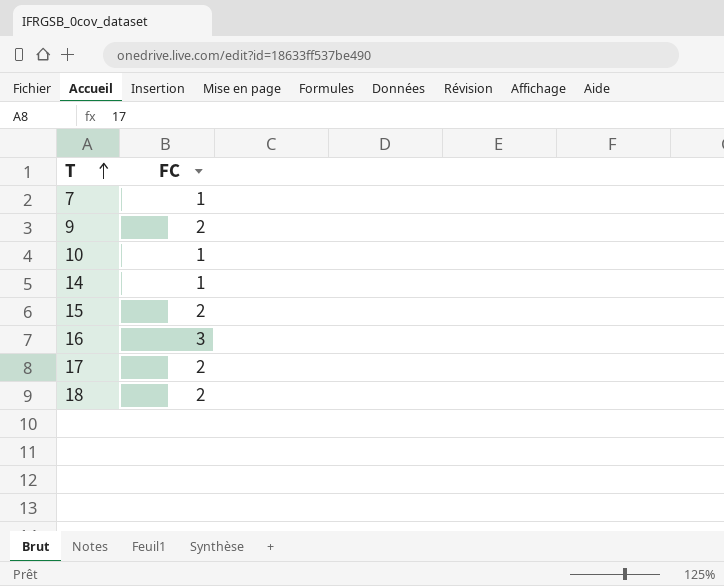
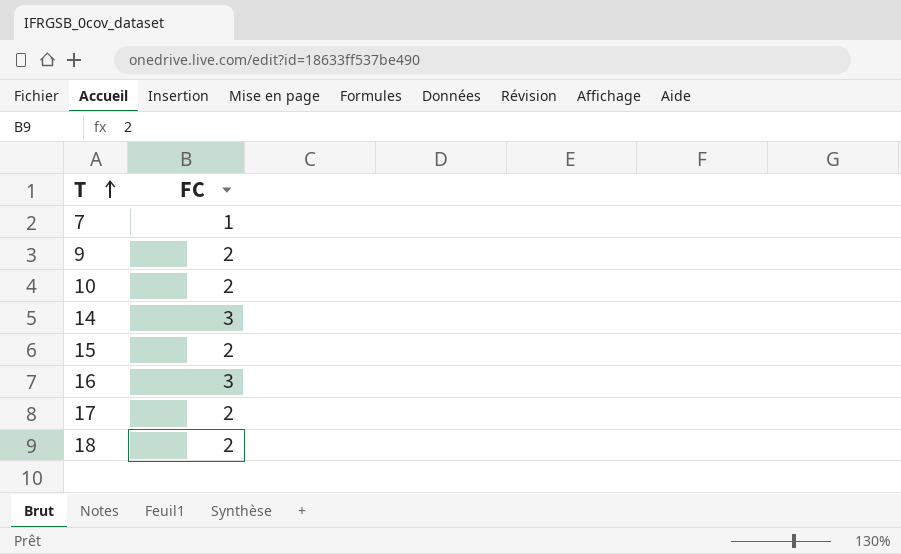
10 | FC: 1 -> 2
14 | FC: 1 -> 3

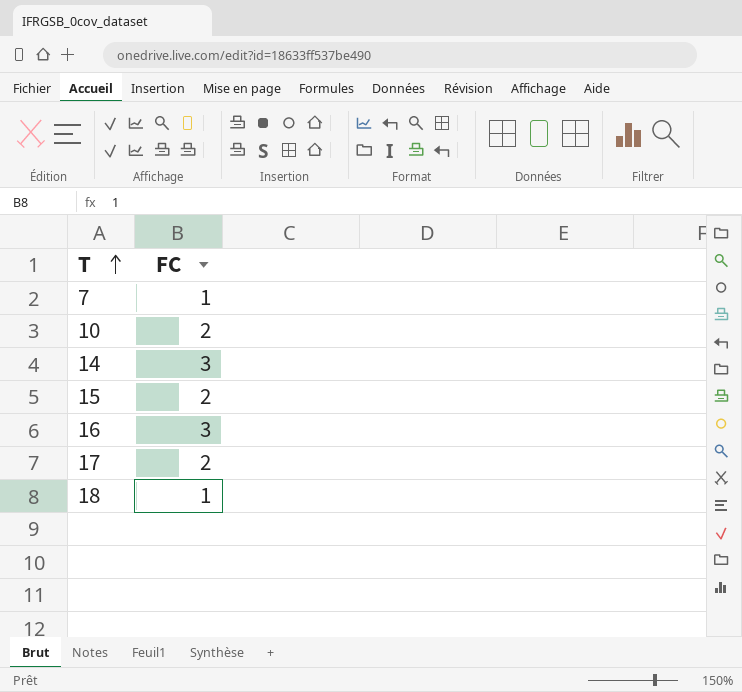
row 9: 2 -> none
18 | FC: 2 -> 1

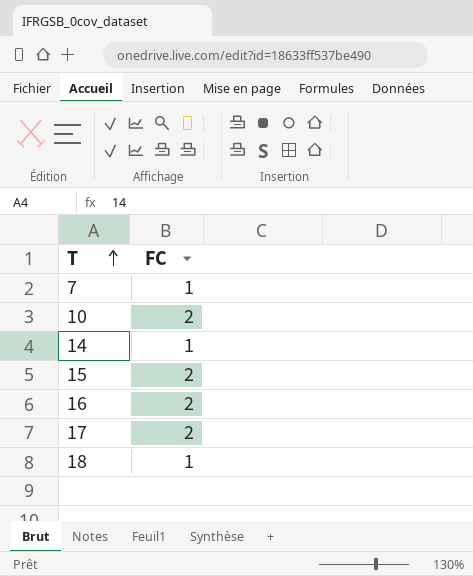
14 | FC: 3 -> 1
16 | FC: 3 -> 2

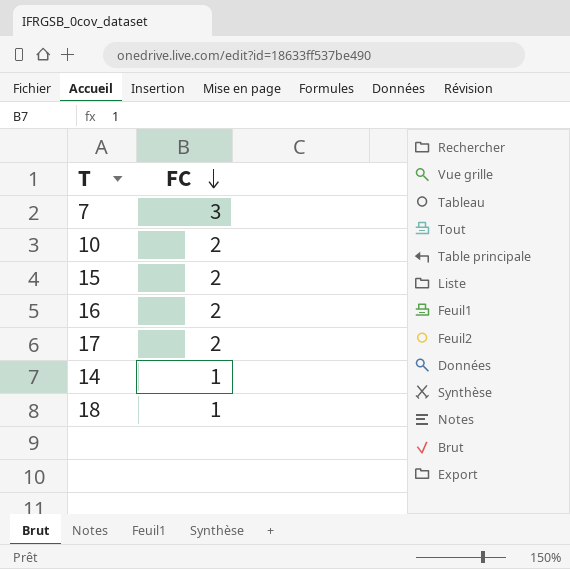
row order: T ascending -> FC descending
7 | FC: 1 -> 3

